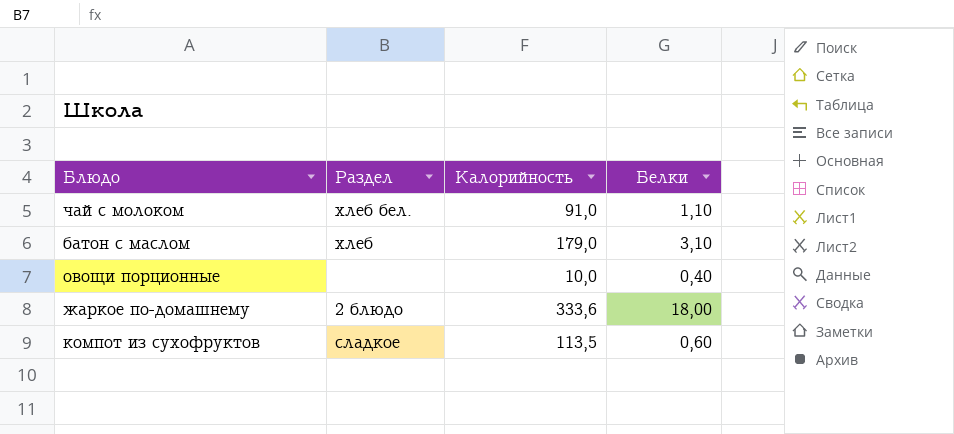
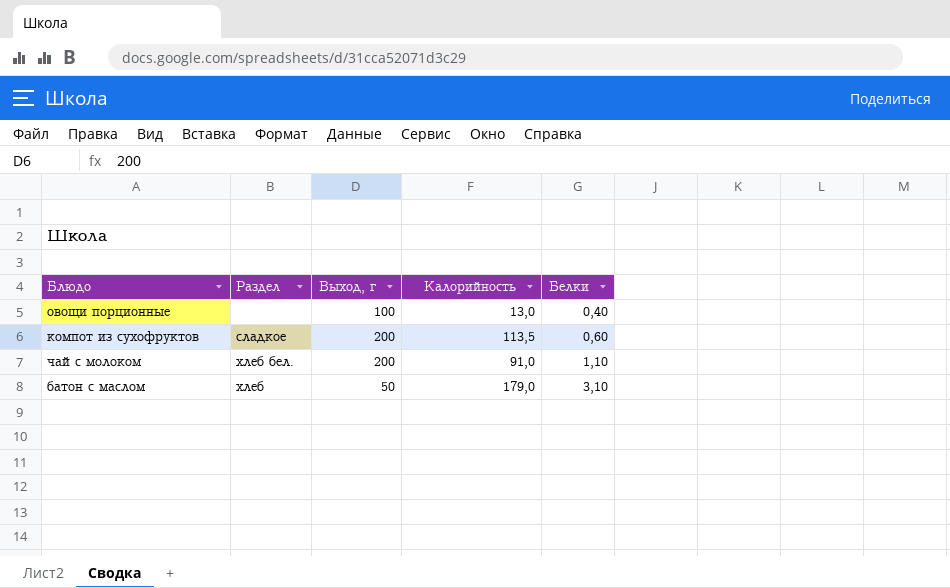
row order: none -> Белки ascending
column Выход, г | position: none -> 3
row жаркое по-домашнему: 2 блюдо | 333,6 | 18,00 -> none
овощи порционные | Калорийность: 10,0 -> 13,0

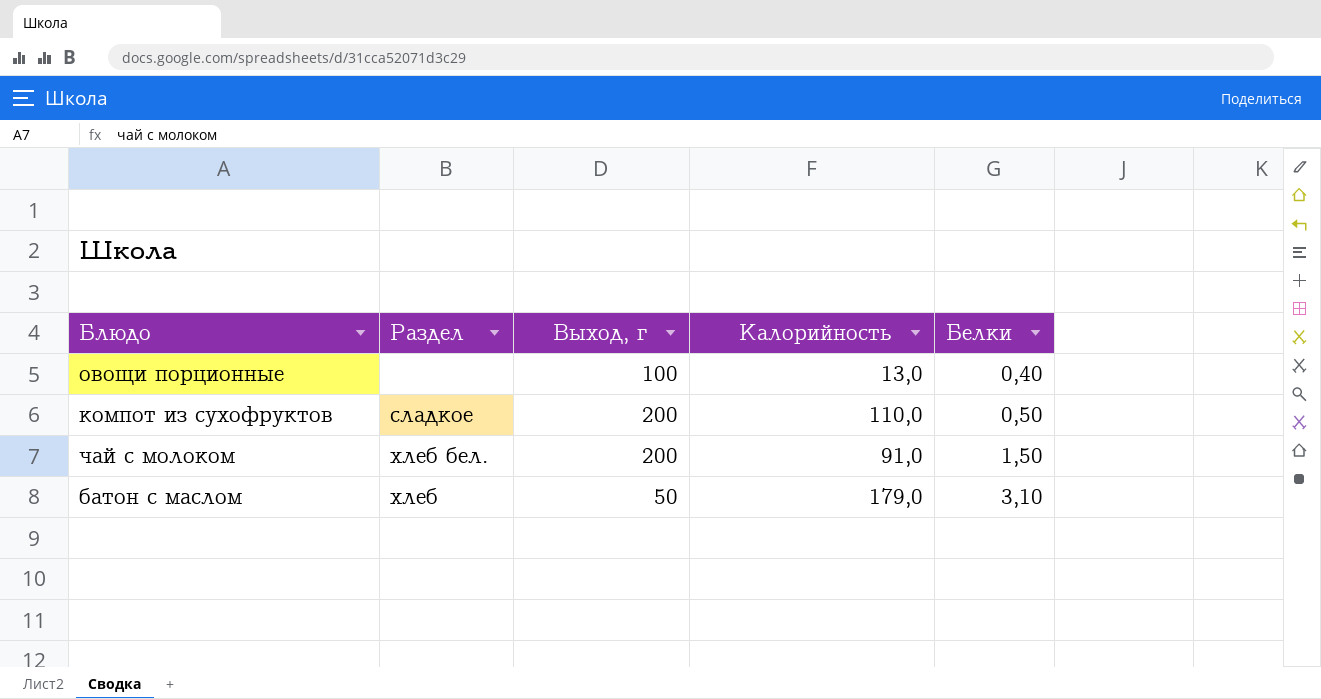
компот из сухофруктов | Калорийность: 113,5 -> 110,0
компот из сухофруктов | Белки: 0,60 -> 0,50
чай с молоком | Белки: 1,10 -> 1,50

